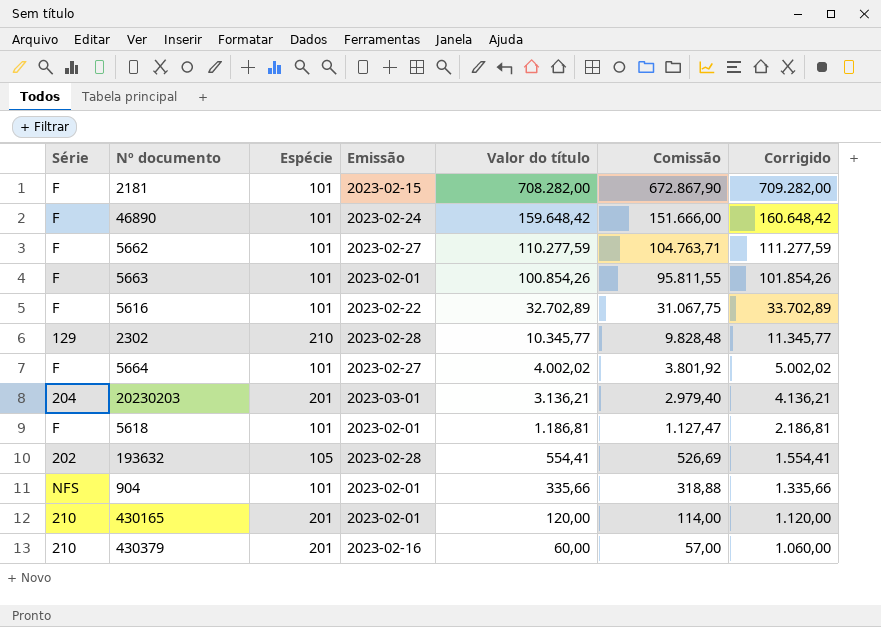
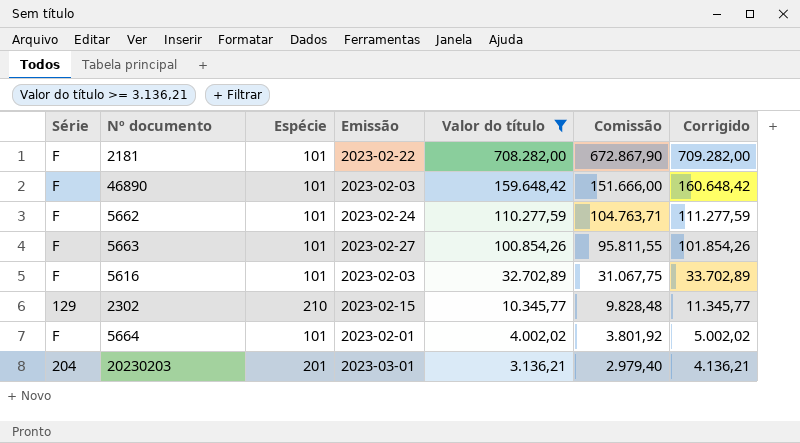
filter: none -> Valor do título >= 3.136,21
2181 | Emissão: 2023-02-15 -> 2023-02-22
46890 | Emissão: 2023-02-24 -> 2023-02-03
5662 | Emissão: 2023-02-27 -> 2023-02-24
5663 | Emissão: 2023-02-01 -> 2023-02-27
5616 | Emissão: 2023-02-22 -> 2023-02-03
2302 | Emissão: 2023-02-28 -> 2023-02-15
5664 | Emissão: 2023-02-27 -> 2023-02-01

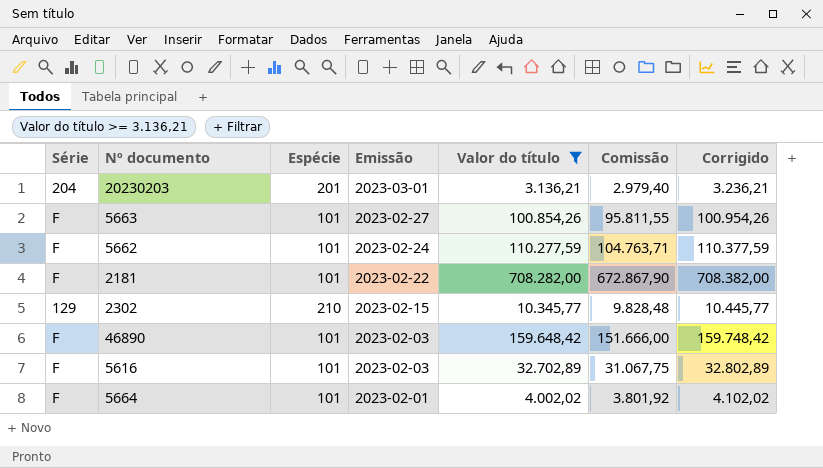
row order: Valor do título descending -> Emissão descending
column Corrigido | formula: [Valor do título] + 1000 -> [Valor do título] + 100

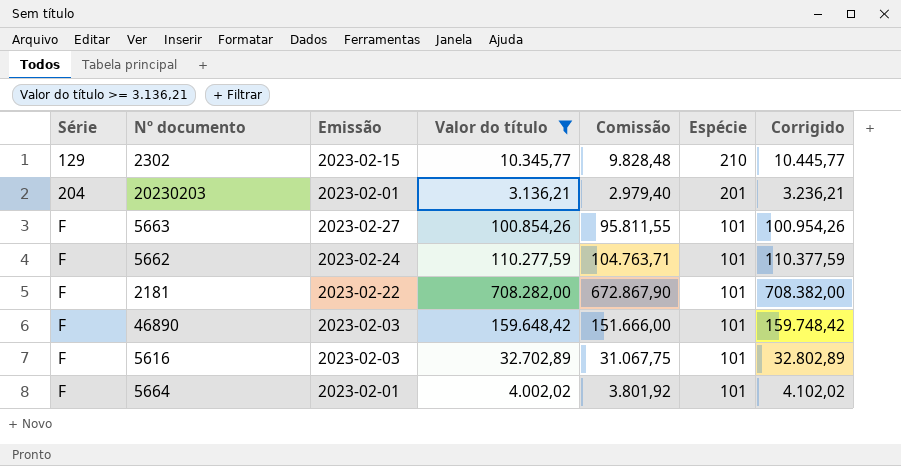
row order: Emissão descending -> Série ascending
column Espécie | position: 3 -> 6
20230203 | Emissão: 2023-03-01 -> 2023-02-01

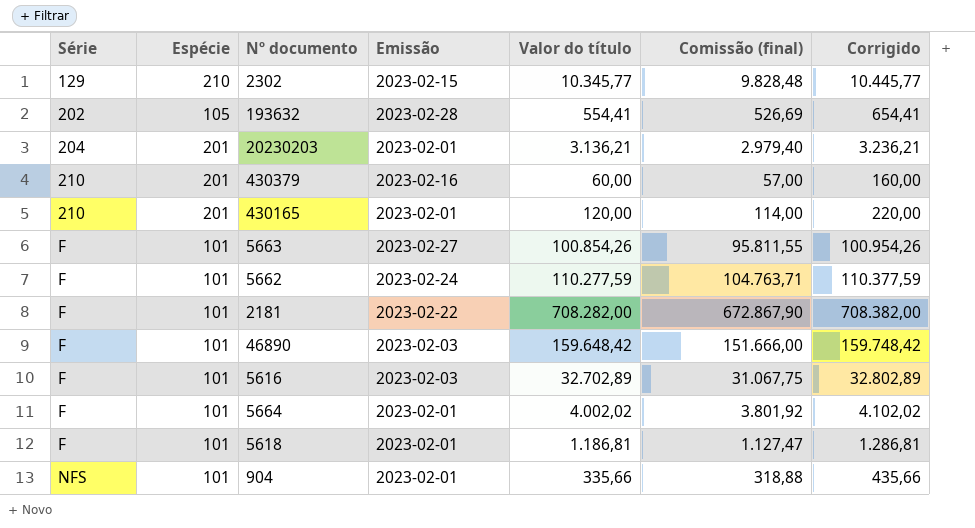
filter: Valor do título >= 3.136,21 -> none
column Espécie | position: 6 -> 2
column name: Comissão -> Comissão (final)

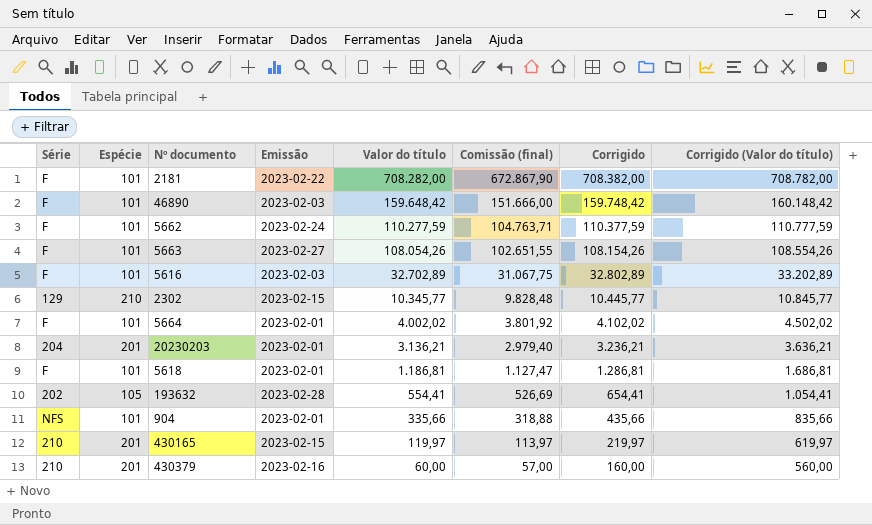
row order: Série ascending -> Valor do título descending
column Corrigido (Valor do título) | formula: none -> [Valor do título] + 500
5663 | Valor do título: 100.854,26 -> 108.054,26
5663 | Comissão (final): 95.811,55 -> 102.651,55
5663 | Corrigido: 100.954,26 -> 108.154,26
430165 | Emissão: 2023-02-01 -> 2023-02-15
430165 | Valor do título: 120,00 -> 119,97
430165 | Comissão (final): 114,00 -> 113,97
430165 | Corrigido: 220,00 -> 219,97

